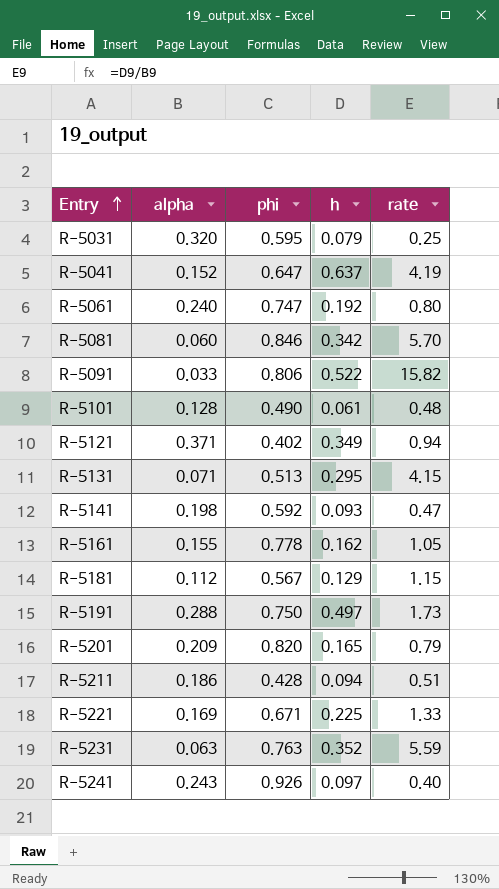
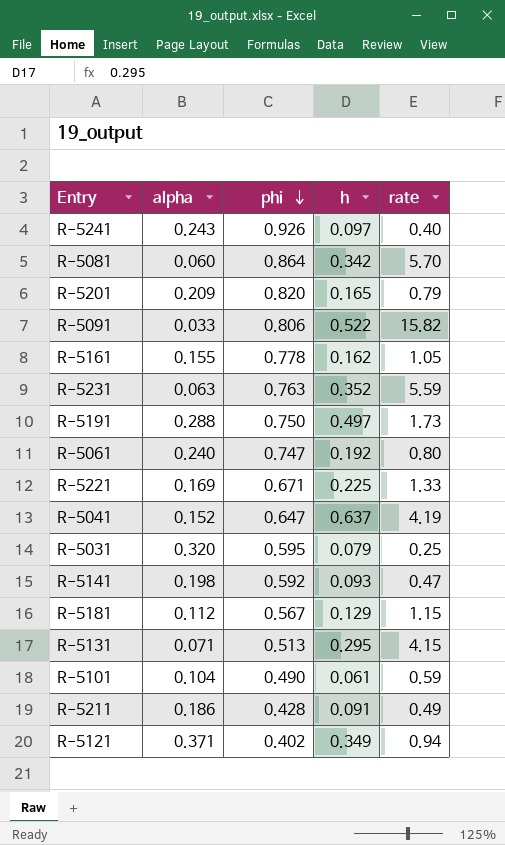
row order: Entry ascending -> phi descending
R-5081 | phi: 0.846 -> 0.864
R-5101 | alpha: 0.128 -> 0.104
R-5101 | rate: 0.48 -> 0.59
R-5211 | h: 0.094 -> 0.091
R-5211 | rate: 0.51 -> 0.49

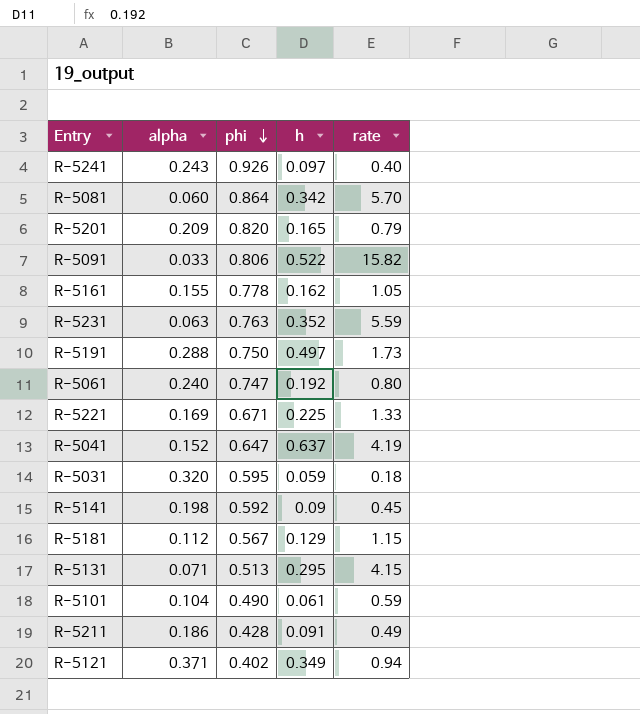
R-5031 | h: 0.079 -> 0.059
R-5031 | rate: 0.25 -> 0.18
R-5141 | h: 0.093 -> 0.09
R-5141 | rate: 0.47 -> 0.45

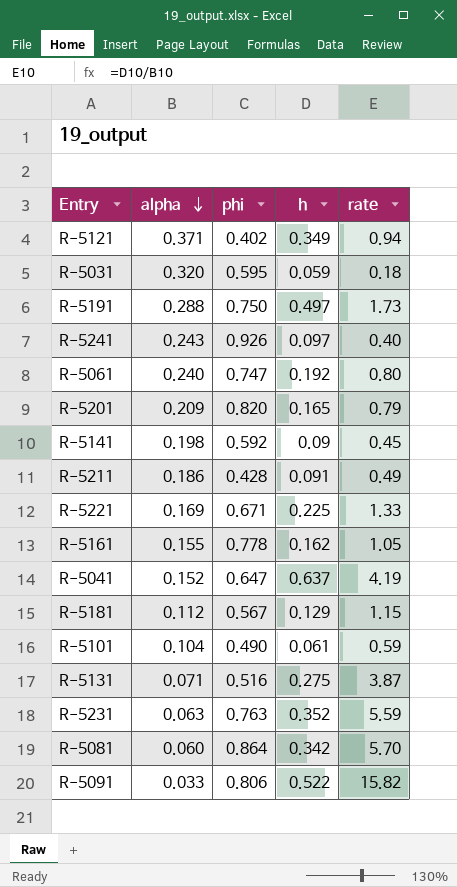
row order: phi descending -> alpha descending
R-5131 | phi: 0.513 -> 0.516
R-5131 | h: 0.295 -> 0.275
R-5131 | rate: 4.15 -> 3.87

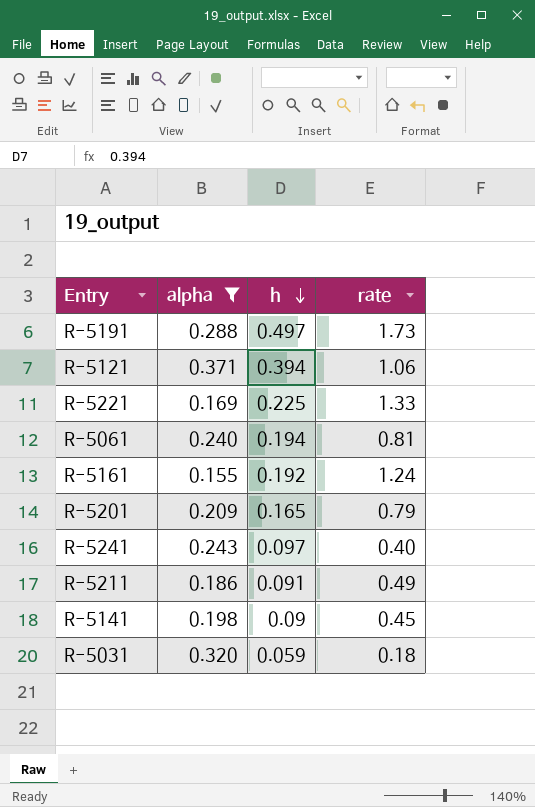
filter: none -> alpha >= 0.155
row order: alpha descending -> h descending
column phi | position: 3 -> none
R-5121 | h: 0.349 -> 0.394
R-5121 | rate: 0.94 -> 1.06
R-5061 | h: 0.192 -> 0.194
R-5061 | rate: 0.80 -> 0.81
R-5161 | h: 0.162 -> 0.192
R-5161 | rate: 1.05 -> 1.24

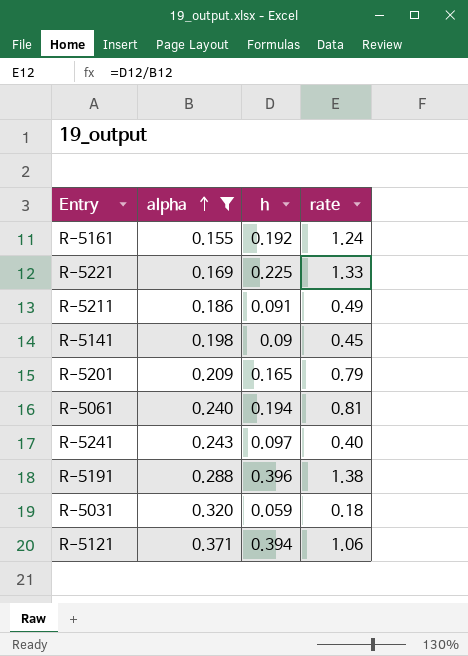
row order: h descending -> alpha ascending
R-5191 | h: 0.497 -> 0.396
R-5191 | rate: 1.73 -> 1.38

